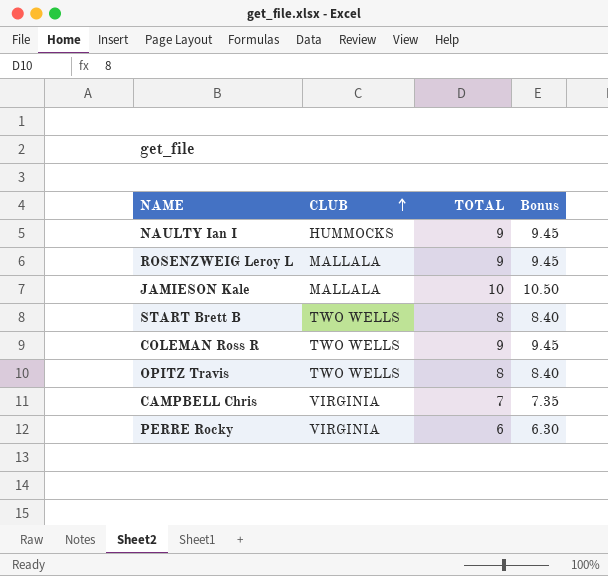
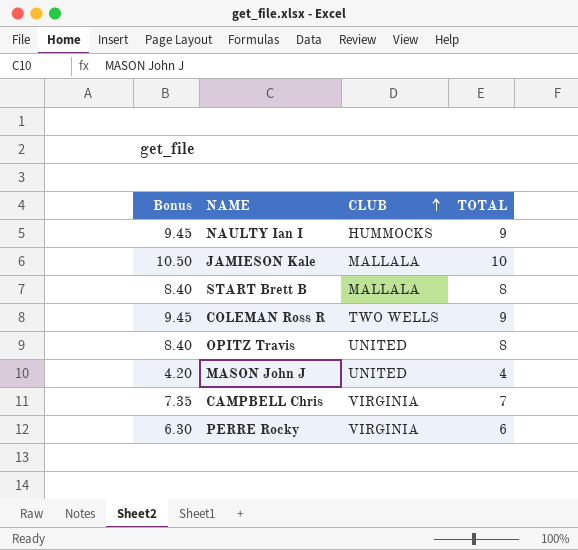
column Bonus | position: 4 -> 1
row ROSENZWEIG Leroy L: MALLALA | 9 | 9.45 -> none
START Brett B | CLUB: TWO WELLS -> MALLALA
OPITZ Travis | CLUB: TWO WELLS -> UNITED
row MASON John J: none -> 4.20 | UNITED | 4

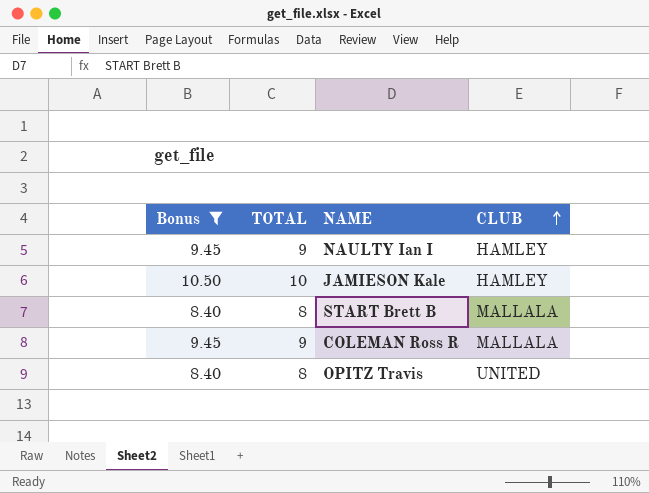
filter: none -> Bonus >= 8.40
column TOTAL | position: 4 -> 2
NAULTY Ian I | CLUB: HUMMOCKS -> HAMLEY
JAMIESON Kale | CLUB: MALLALA -> HAMLEY
COLEMAN Ross R | CLUB: TWO WELLS -> MALLALA

